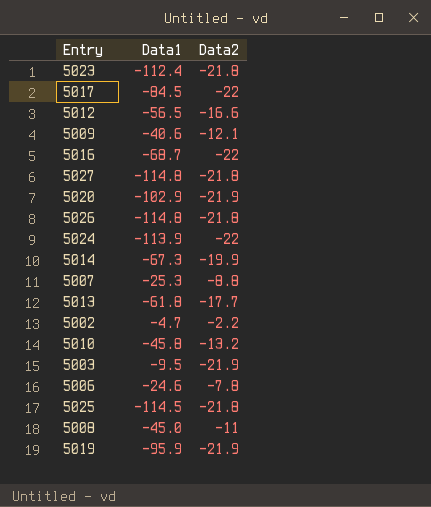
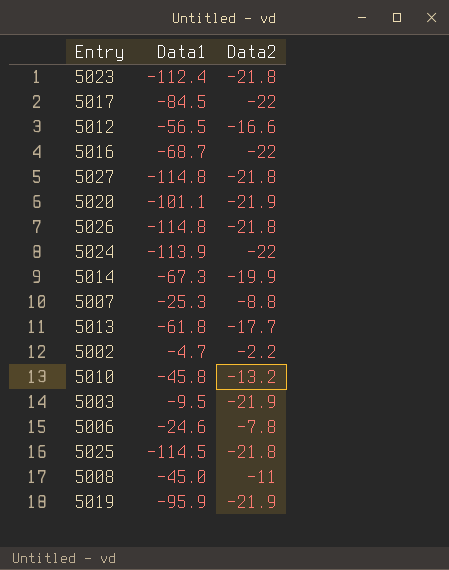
row 5009: -40.6 | -12.1 -> none
5020 | Data1: -102.9 -> -101.1

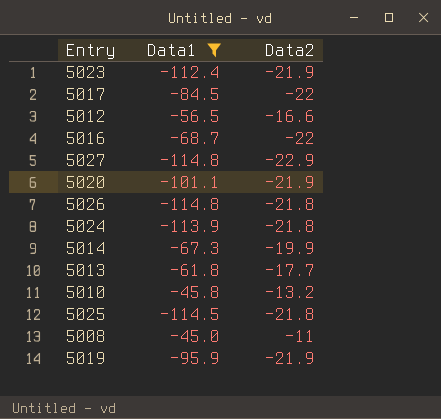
filter: none -> Data1 <= -45.0
5023 | Data2: -21.8 -> -21.9
5027 | Data2: -21.8 -> -22.9
5024 | Data2: -22 -> -21.8

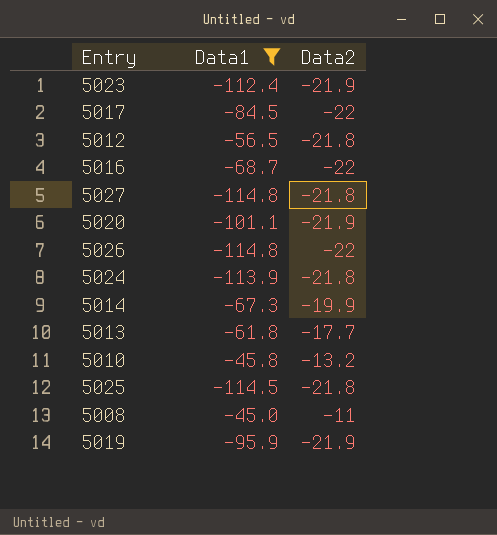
5012 | Data2: -16.6 -> -21.8
5027 | Data2: -22.9 -> -21.8
5026 | Data2: -21.8 -> -22

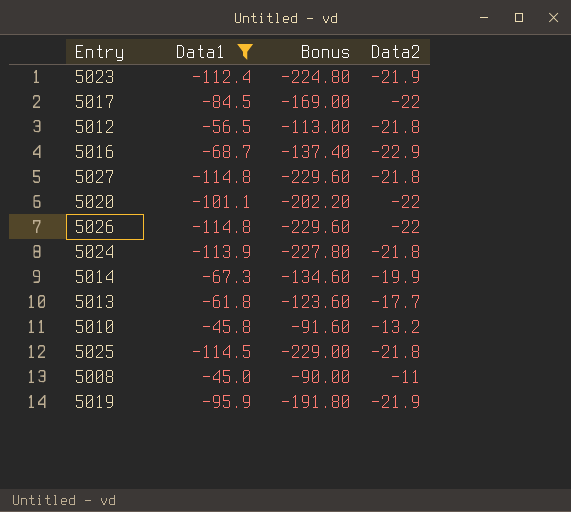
column Bonus | formula: none -> [Data1] * 2
5016 | Data2: -22 -> -22.9
5020 | Data2: -21.9 -> -22

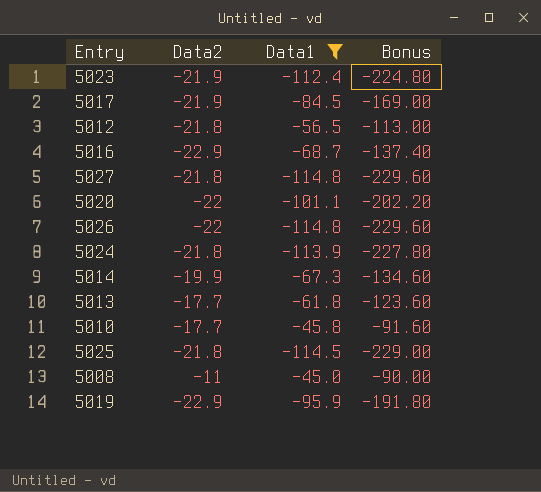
column Data2 | position: 4 -> 2
5017 | Data2: -22 -> -21.9
5010 | Data2: -13.2 -> -17.7
5019 | Data2: -21.9 -> -22.9

